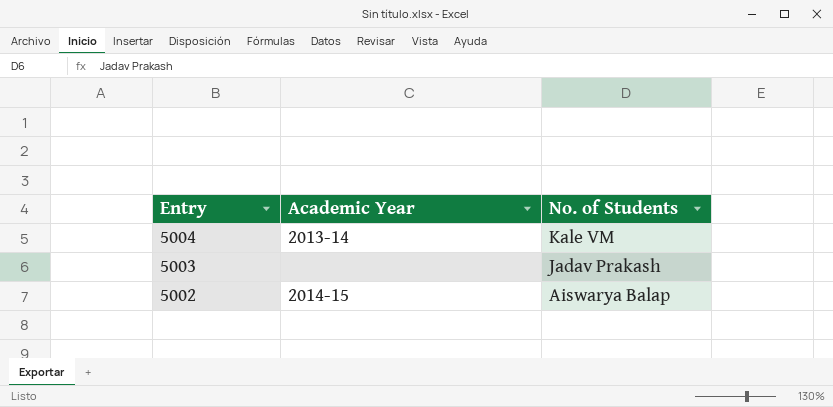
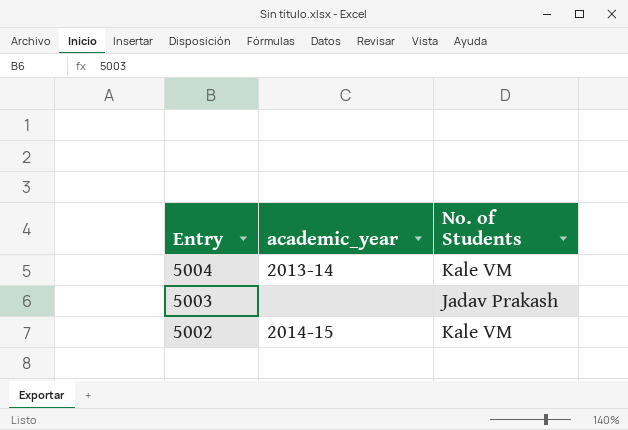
column name: Academic Year -> academic_year
5002 | No. of Students: Aiswarya Balap -> Kale VM

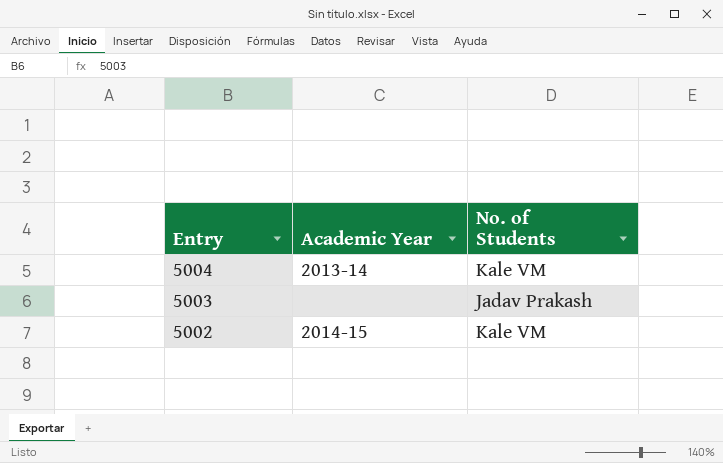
column name: academic_year -> Academic Year

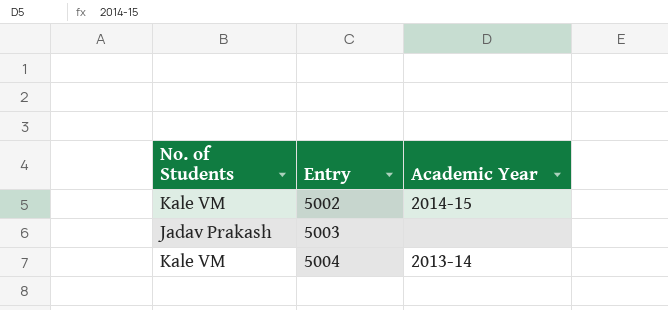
row order: Entry descending -> Entry ascending
column No. of Students | position: 3 -> 1

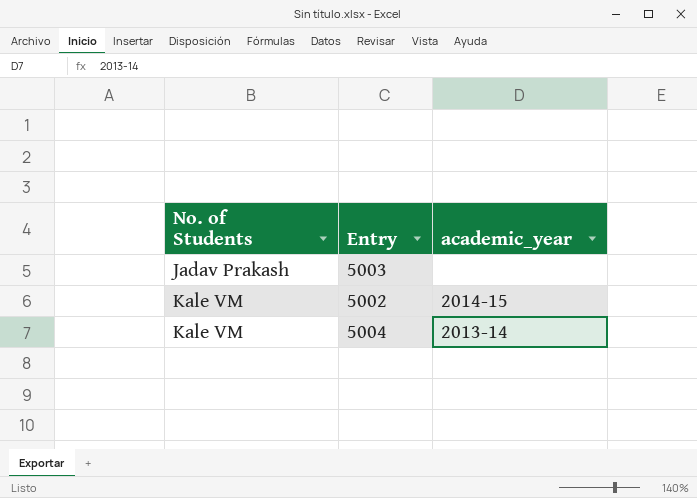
row order: Entry ascending -> No. of Students ascending
column name: Academic Year -> academic_year

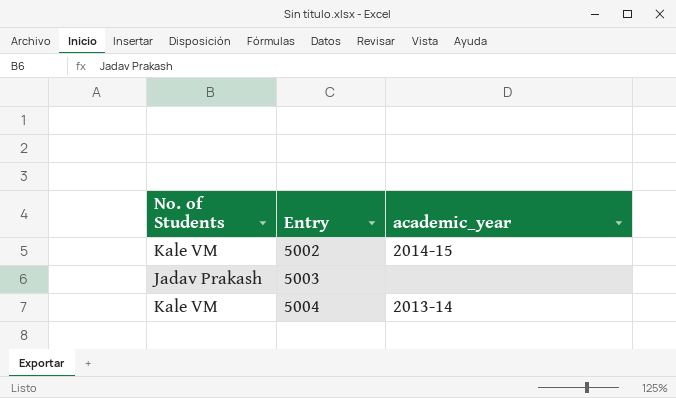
row order: No. of Students ascending -> Entry ascending

